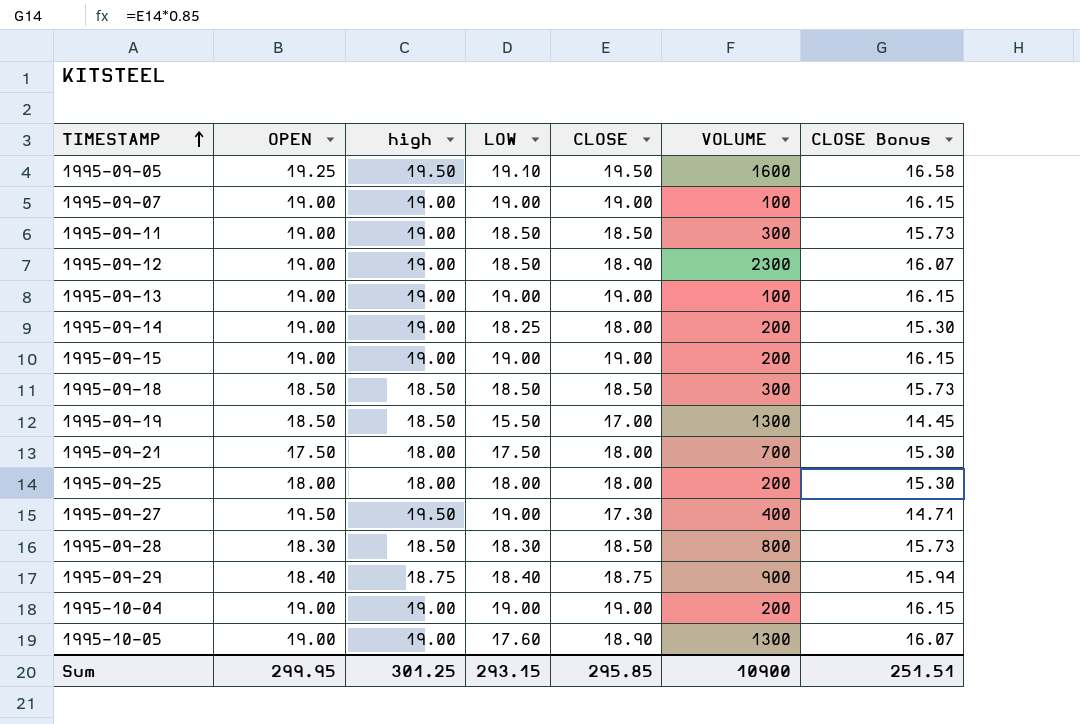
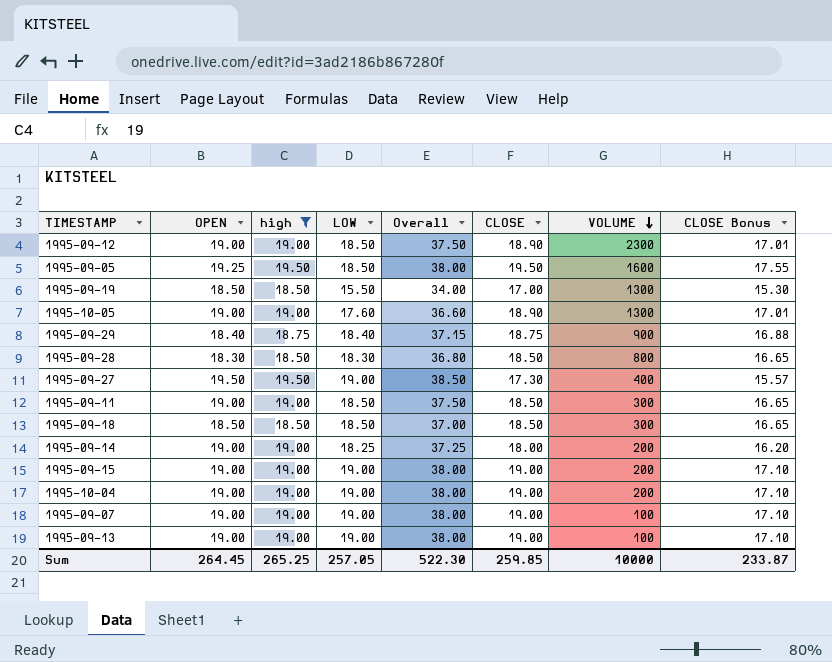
filter: none -> high != 18.00
row order: TIMESTAMP ascending -> VOLUME descending
column Overall | formula: none -> [high] + [LOW]
column CLOSE Bonus | formula: [CLOSE] * 0.85 -> [CLOSE] * 0.9
1995-09-05 | LOW: 19.10 -> 18.50
Sum | OPEN: 299.95 -> 264.45
Sum | high: 301.25 -> 265.25
Sum | LOW: 293.15 -> 257.05
Sum | CLOSE: 295.85 -> 259.85
Sum | VOLUME: 10900 -> 10000
Sum | CLOSE Bonus: 251.51 -> 233.87

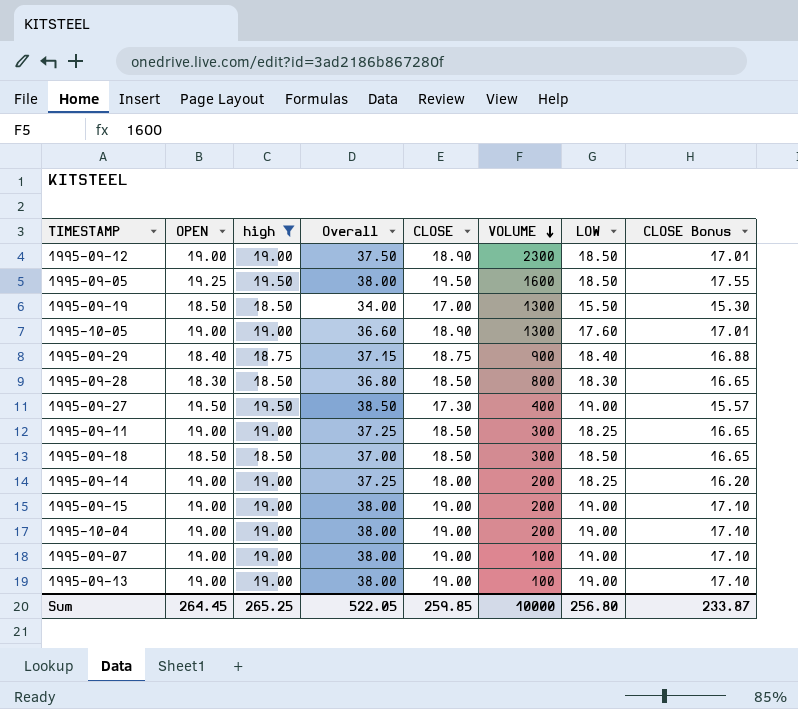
column LOW | position: 4 -> 7
1995-09-11 | Overall: 37.50 -> 37.25
1995-09-11 | LOW: 18.50 -> 18.25
Sum | Overall: 522.30 -> 522.05
Sum | LOW: 257.05 -> 256.80

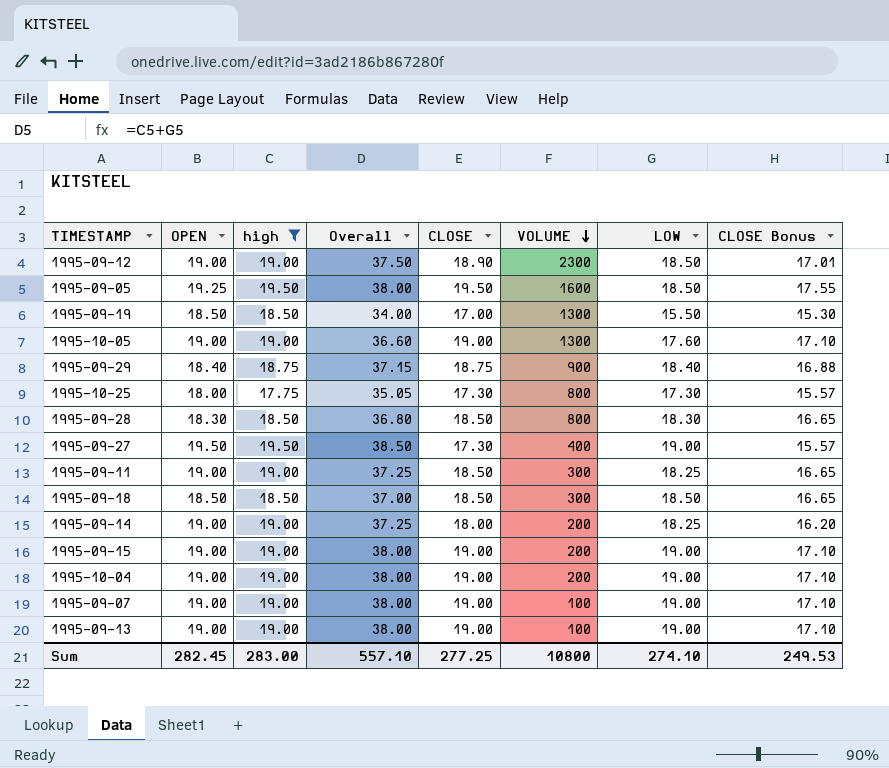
1995-10-05 | CLOSE: 18.90 -> 19.00
1995-10-05 | CLOSE Bonus: 17.01 -> 17.10
row 1995-10-25: none -> 18.00 | 17.75 | 35.05 | 17.30 | 800 | 17.30 | 15.57
Sum | OPEN: 264.45 -> 282.45
Sum | high: 265.25 -> 283.00
Sum | Overall: 522.05 -> 557.10
Sum | CLOSE: 259.85 -> 277.25
Sum | VOLUME: 10000 -> 10800
Sum | LOW: 256.80 -> 274.10
Sum | CLOSE Bonus: 233.87 -> 249.53

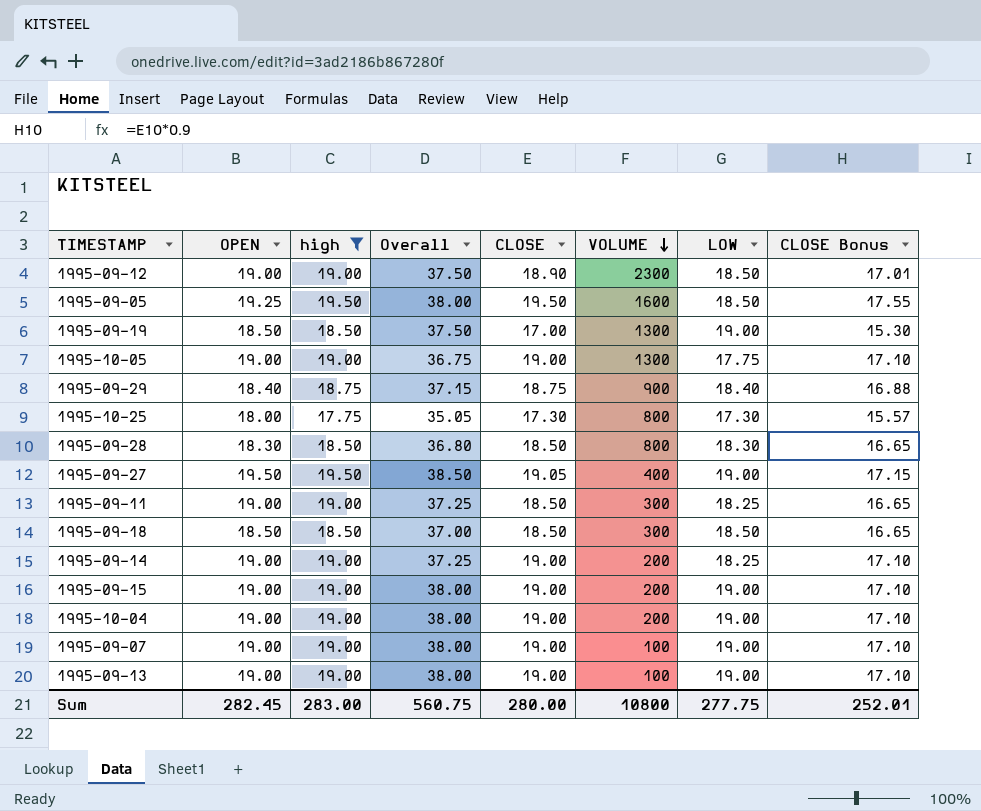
1995-09-19 | Overall: 34.00 -> 37.50
1995-09-19 | LOW: 15.50 -> 19.00
1995-10-05 | Overall: 36.60 -> 36.75
1995-10-05 | LOW: 17.60 -> 17.75
1995-09-27 | CLOSE: 17.30 -> 19.05
1995-09-27 | CLOSE Bonus: 15.57 -> 17.15
1995-09-14 | CLOSE: 18.00 -> 19.00
1995-09-14 | CLOSE Bonus: 16.20 -> 17.10
Sum | Overall: 557.10 -> 560.75
Sum | CLOSE: 277.25 -> 280.00
Sum | LOW: 274.10 -> 277.75
Sum | CLOSE Bonus: 249.53 -> 252.01

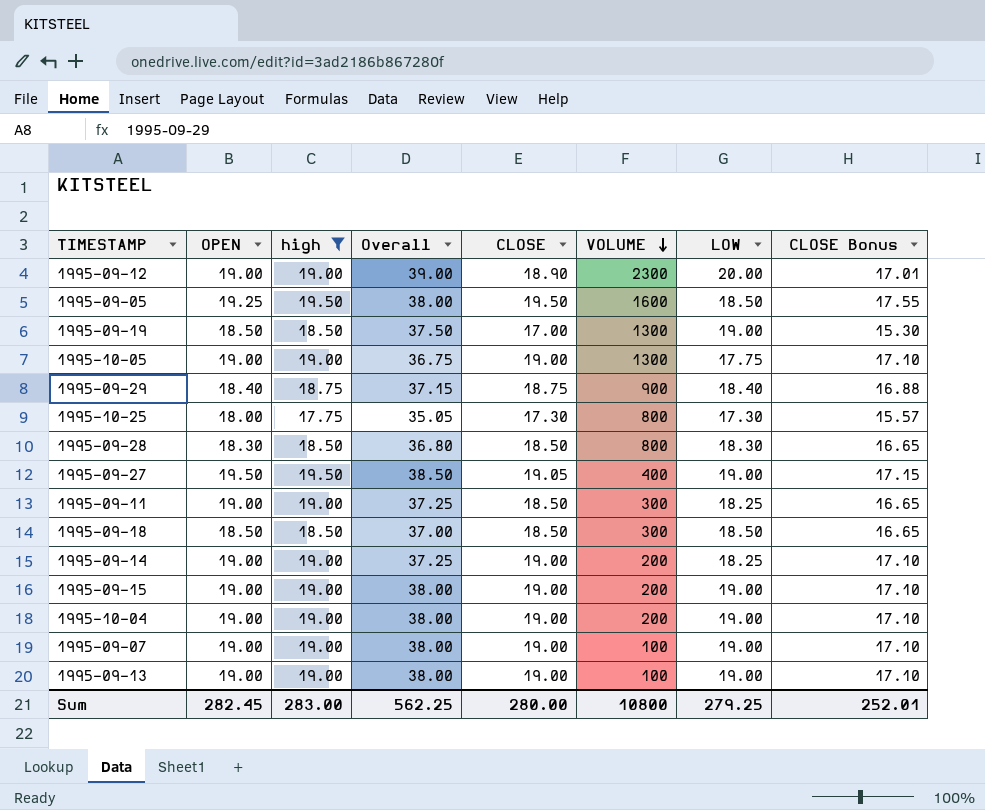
1995-09-12 | Overall: 37.50 -> 39.00
1995-09-12 | LOW: 18.50 -> 20.00
Sum | Overall: 560.75 -> 562.25
Sum | LOW: 277.75 -> 279.25

